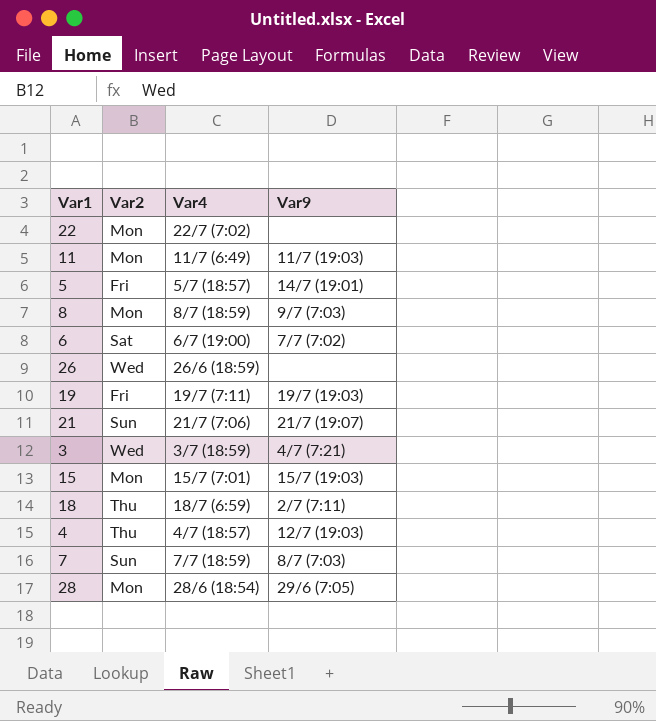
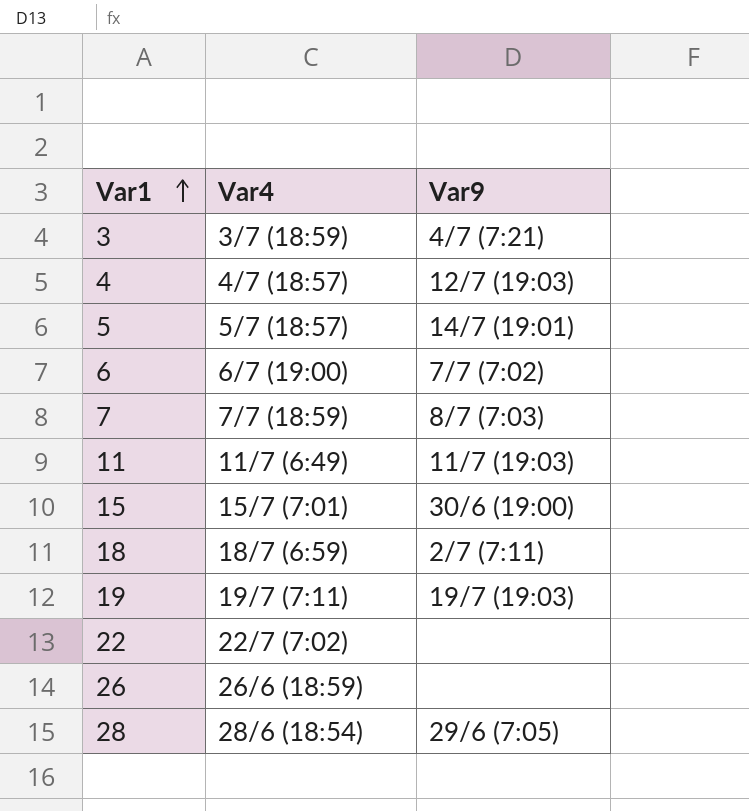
row order: none -> Var1 ascending
column Var2 | position: 2 -> none
row 8: Mon | 8/7 (18:59) | 9/7 (7:03) -> none
row 21: Sun | 21/7 (7:06) | 21/7 (19:07) -> none
15 | Var9: 15/7 (19:03) -> 30/6 (19:00)

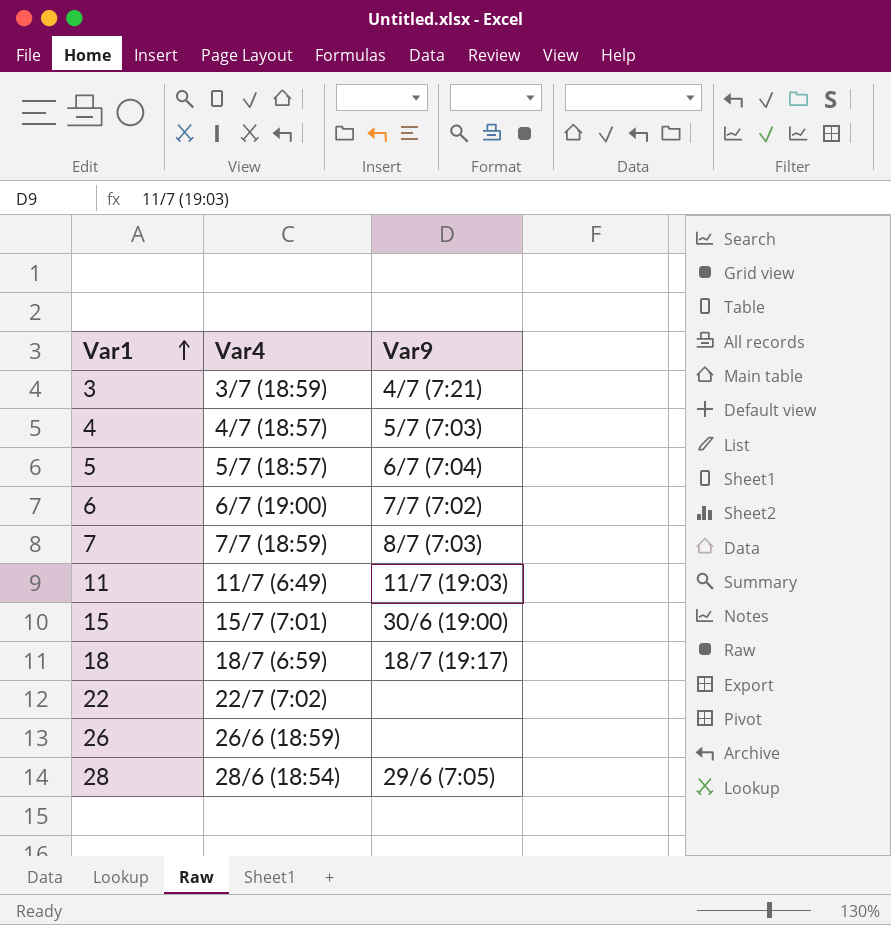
row 19: 19/7 (7:11) | 19/7 (19:03) -> none
4 | Var9: 12/7 (19:03) -> 5/7 (7:03)
5 | Var9: 14/7 (19:01) -> 6/7 (7:04)
18 | Var9: 2/7 (7:11) -> 18/7 (19:17)

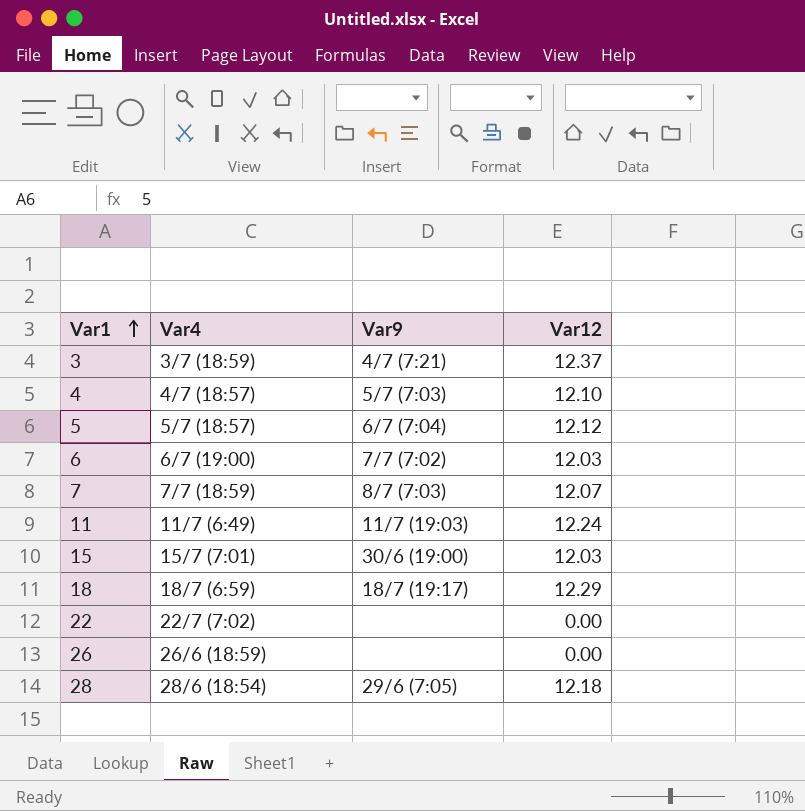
column Var12 | position: none -> 4

